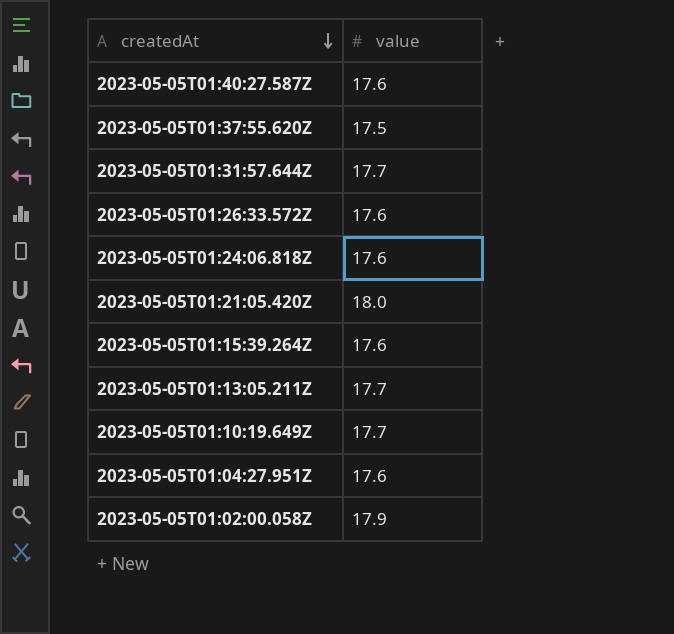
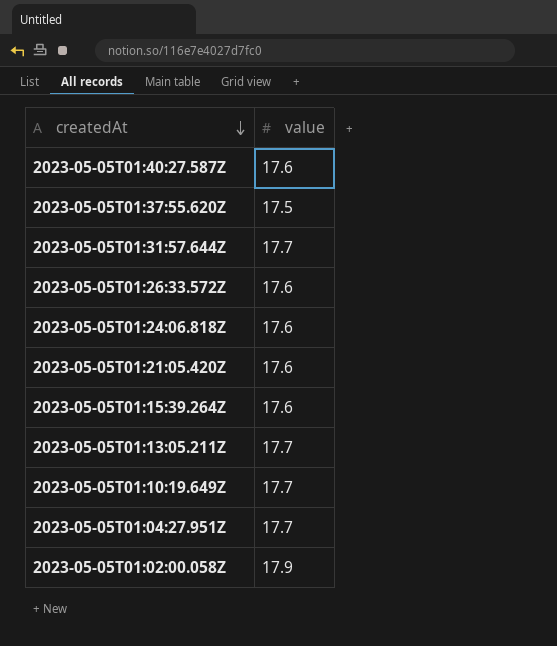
2023-05-05T01:21:05.420Z | value: 18.0 -> 17.6
2023-05-05T01:04:27.951Z | value: 17.6 -> 17.7

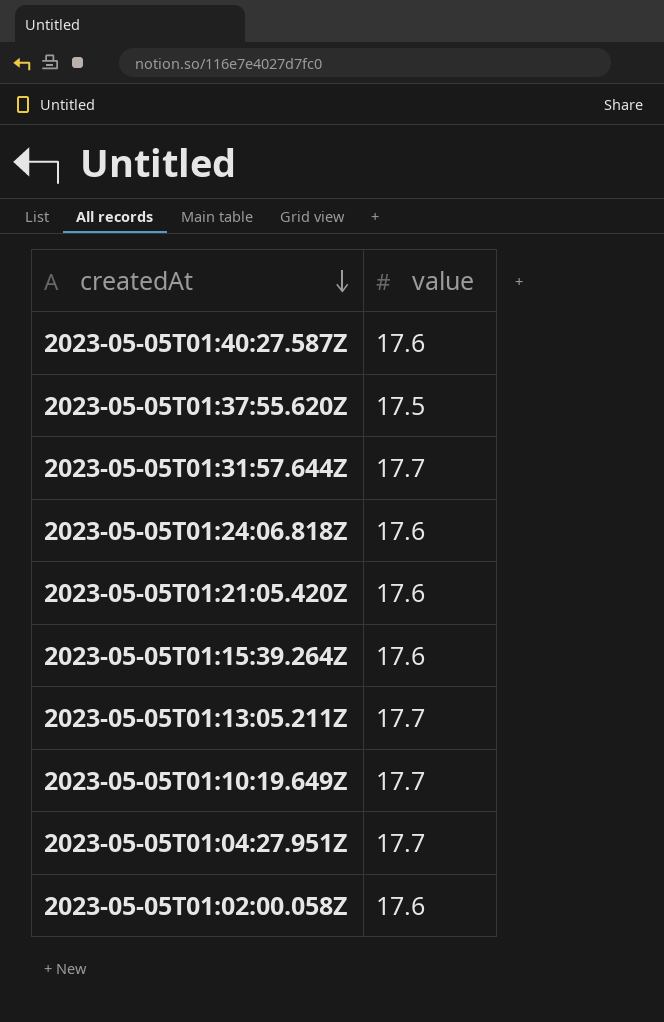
row 2023-05-05T01:26:33.572Z: 17.6 -> none
2023-05-05T01:02:00.058Z | value: 17.9 -> 17.6

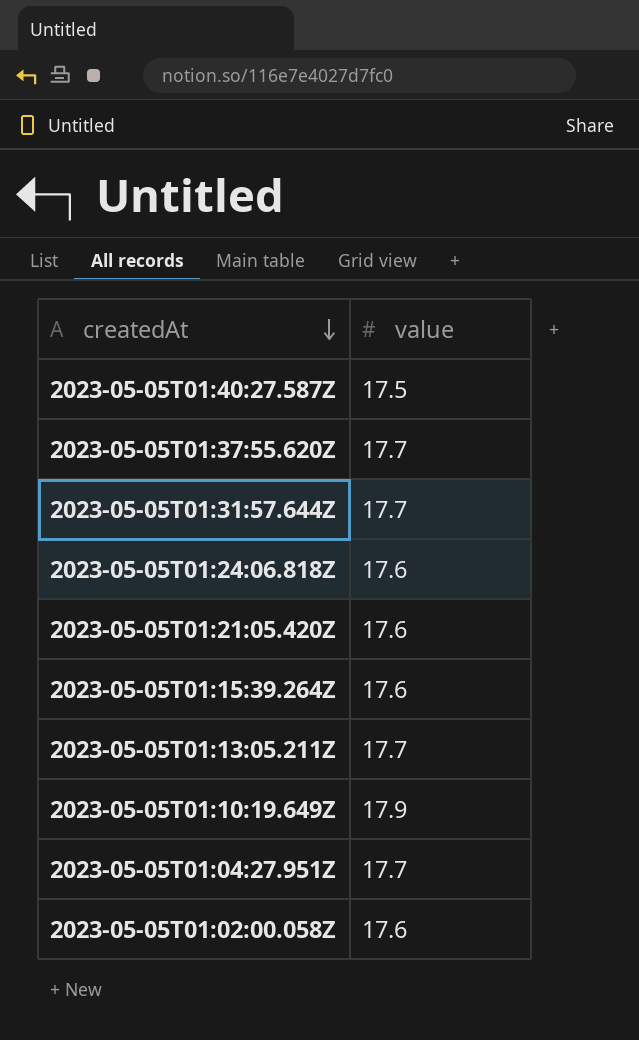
2023-05-05T01:40:27.587Z | value: 17.6 -> 17.5
2023-05-05T01:37:55.620Z | value: 17.5 -> 17.7
2023-05-05T01:10:19.649Z | value: 17.7 -> 17.9

